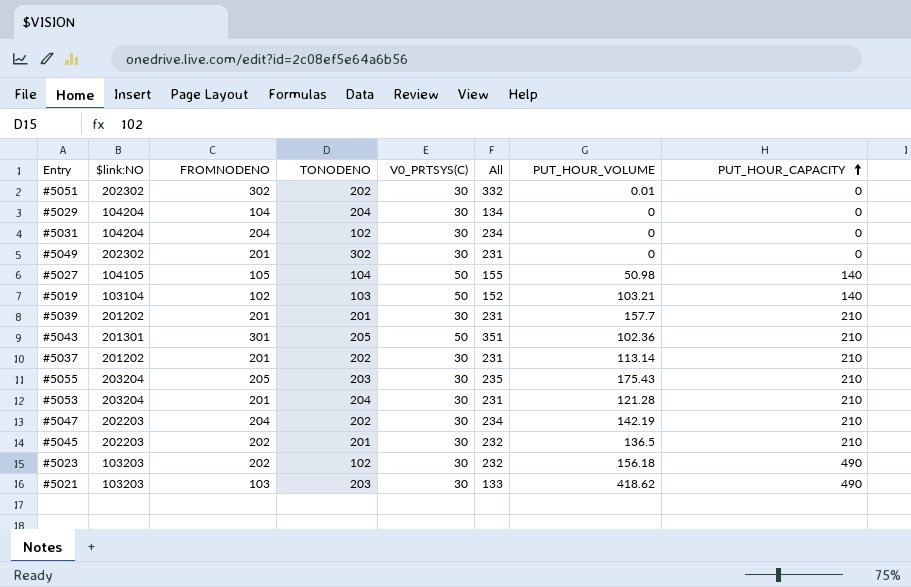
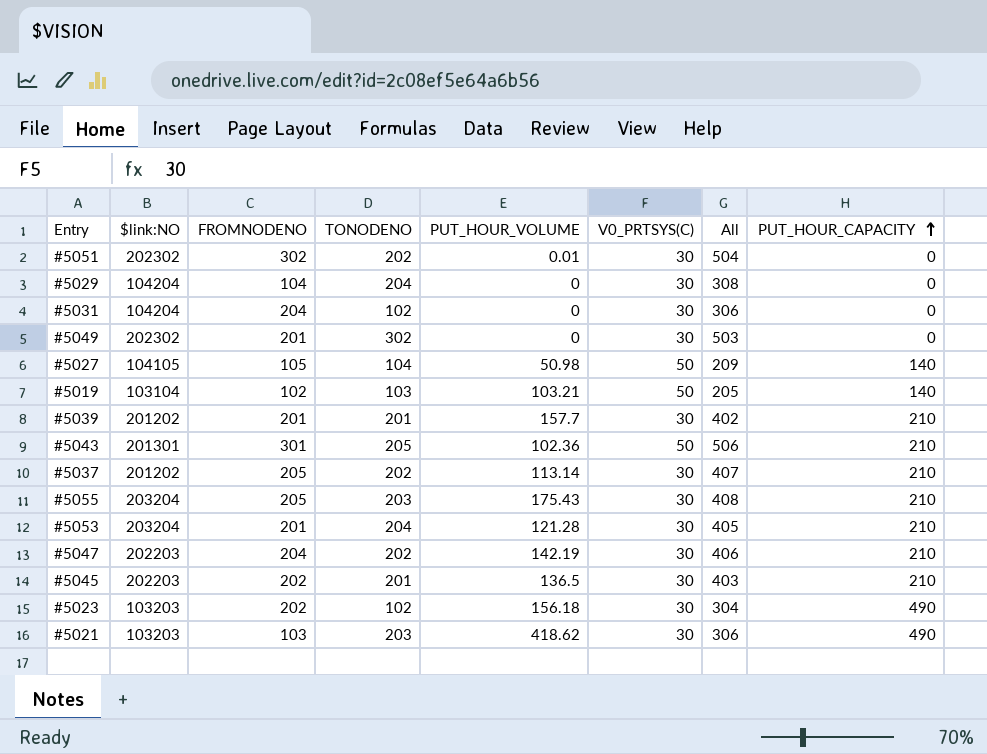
column PUT_HOUR_VOLUME | position: 7 -> 5
column All | formula: [FROMNODENO] + [V0_PRTSYS(C)] -> [FROMNODENO] + [TONODENO]
#5037 | FROMNODENO: 201 -> 205

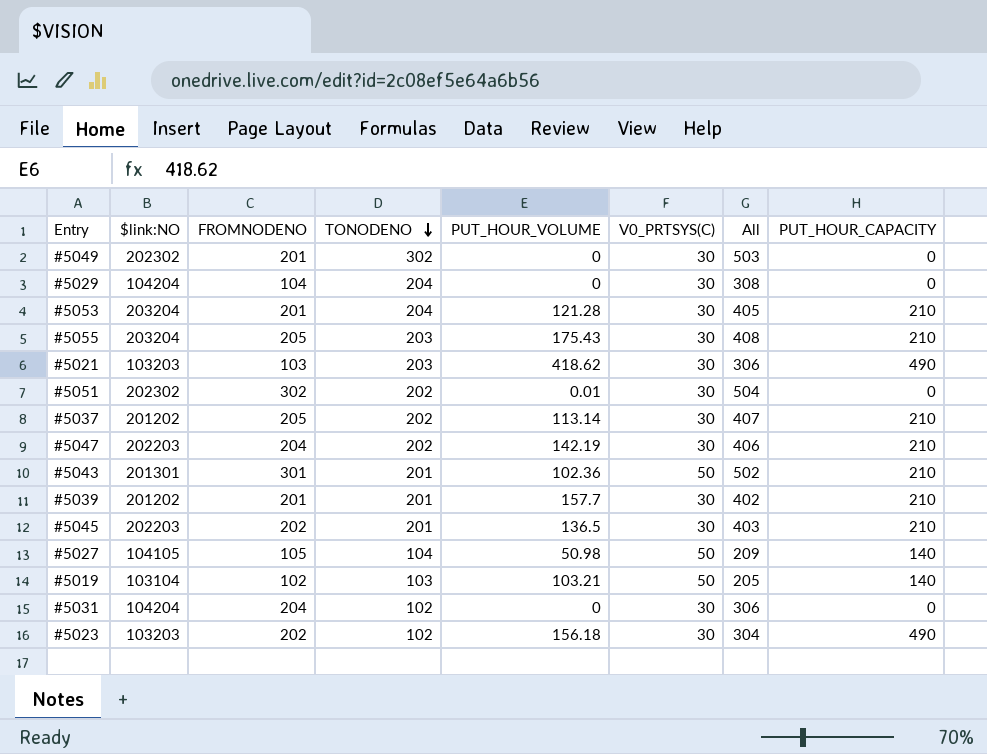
row order: PUT_HOUR_CAPACITY ascending -> TONODENO descending
#5043 | TONODENO: 205 -> 201
#5043 | All: 506 -> 502

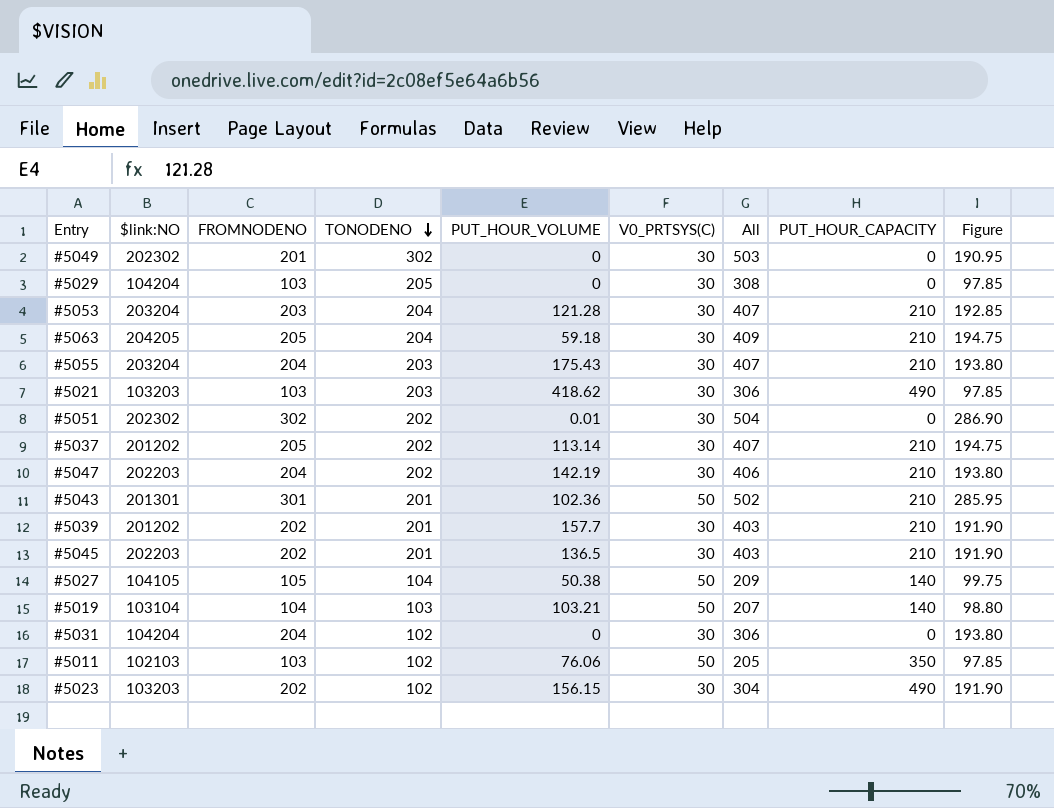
column Figure | formula: none -> [FROMNODENO] * 0.95
#5029 | FROMNODENO: 104 -> 103
#5029 | TONODENO: 204 -> 205
#5053 | FROMNODENO: 201 -> 203
#5053 | All: 405 -> 407
row #5063: none -> 204205 | 205 | 204 | 59.18 | 30 | 409 | 210 | 194.75
#5055 | FROMNODENO: 205 -> 204
#5055 | All: 408 -> 407
#5039 | FROMNODENO: 201 -> 202
#5039 | All: 402 -> 403
#5027 | PUT_HOUR_VOLUME: 50.98 -> 50.38
#5019 | FROMNODENO: 102 -> 104
#5019 | All: 205 -> 207
row #5011: none -> 102103 | 103 | 102 | 76.06 | 50 | 205 | 350 | 97.85
#5023 | PUT_HOUR_VOLUME: 156.18 -> 156.15

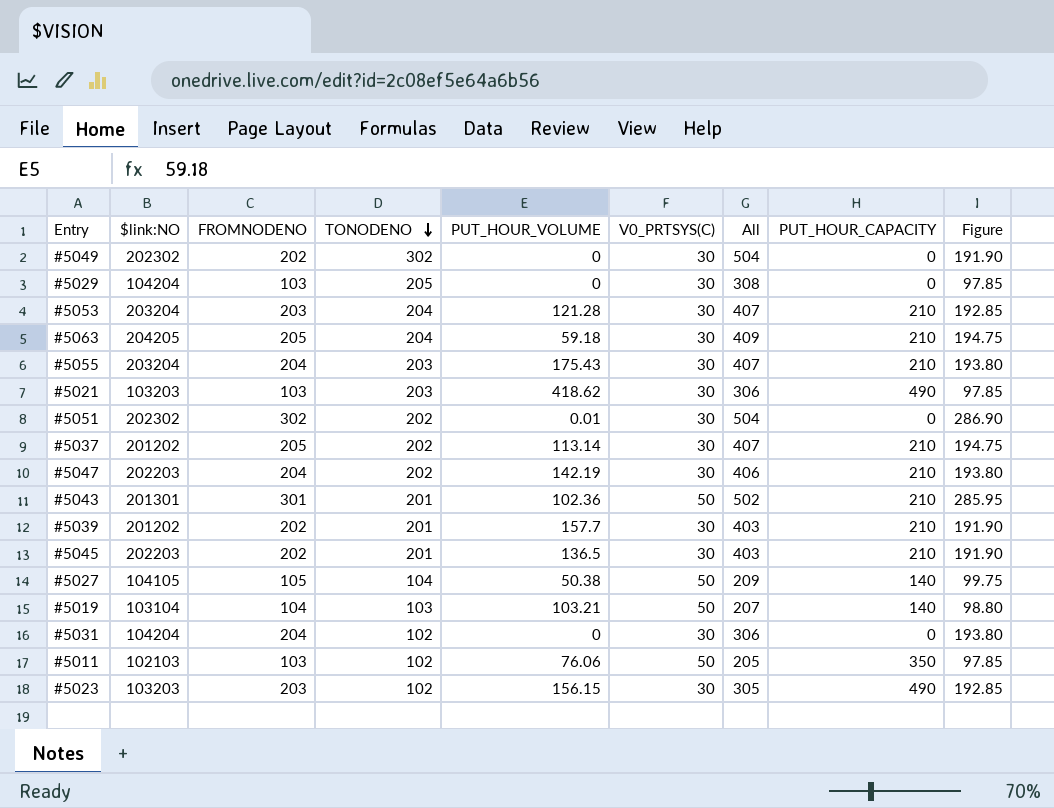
#5049 | FROMNODENO: 201 -> 202
#5049 | All: 503 -> 504
#5049 | Figure: 190.95 -> 191.90
#5023 | FROMNODENO: 202 -> 203
#5023 | All: 304 -> 305
#5023 | Figure: 191.90 -> 192.85

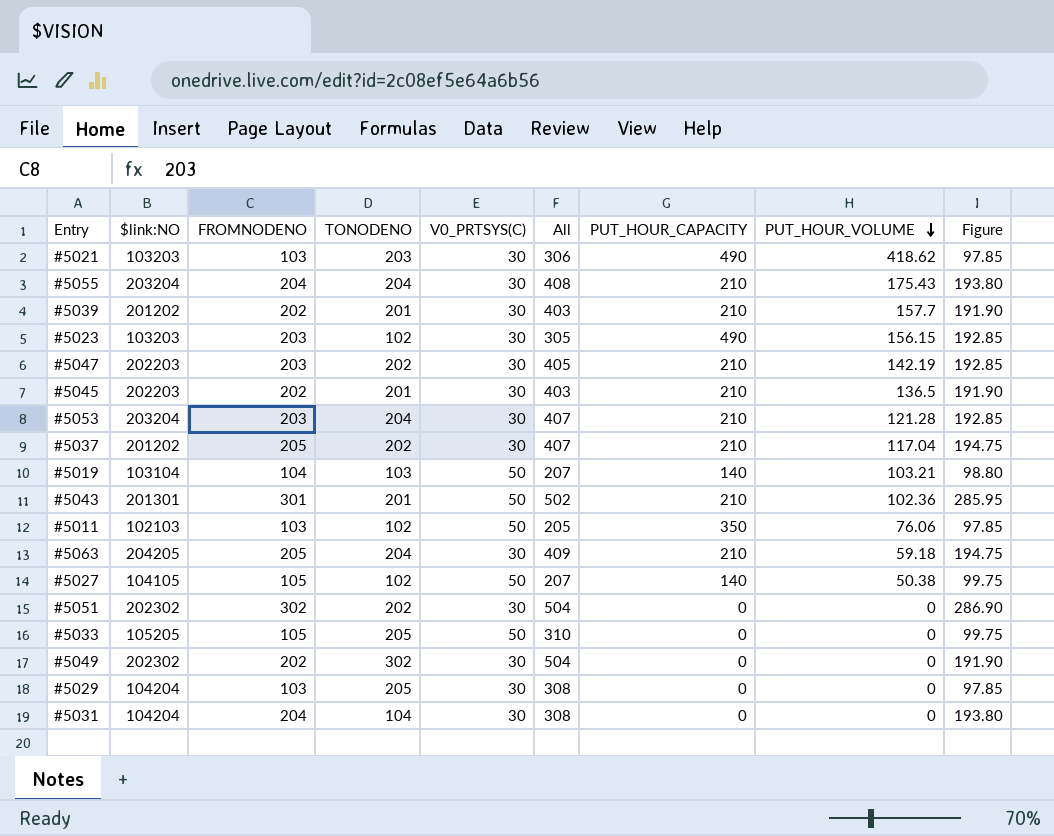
row order: TONODENO descending -> PUT_HOUR_VOLUME descending
column PUT_HOUR_VOLUME | position: 5 -> 8
#5055 | TONODENO: 203 -> 204
#5055 | All: 407 -> 408
#5047 | FROMNODENO: 204 -> 203
#5047 | All: 406 -> 405
#5047 | Figure: 193.80 -> 192.85
#5037 | PUT_HOUR_VOLUME: 113.14 -> 117.04
#5027 | TONODENO: 104 -> 102
#5027 | All: 209 -> 207
#5051 | PUT_HOUR_VOLUME: 0.01 -> 0
row #5033: none -> 105205 | 105 | 205 | 50 | 310 | 0 | 0 | 99.75
#5031 | TONODENO: 102 -> 104
#5031 | All: 306 -> 308

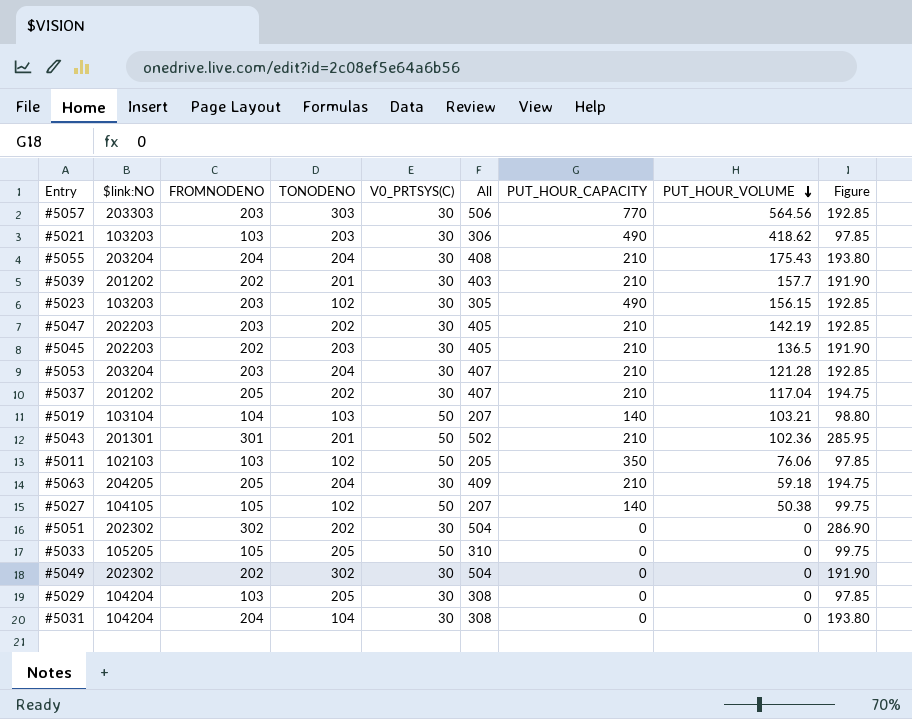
row #5057: none -> 203303 | 203 | 303 | 30 | 506 | 770 | 564.56 | 192.85
#5045 | TONODENO: 201 -> 203
#5045 | All: 403 -> 405

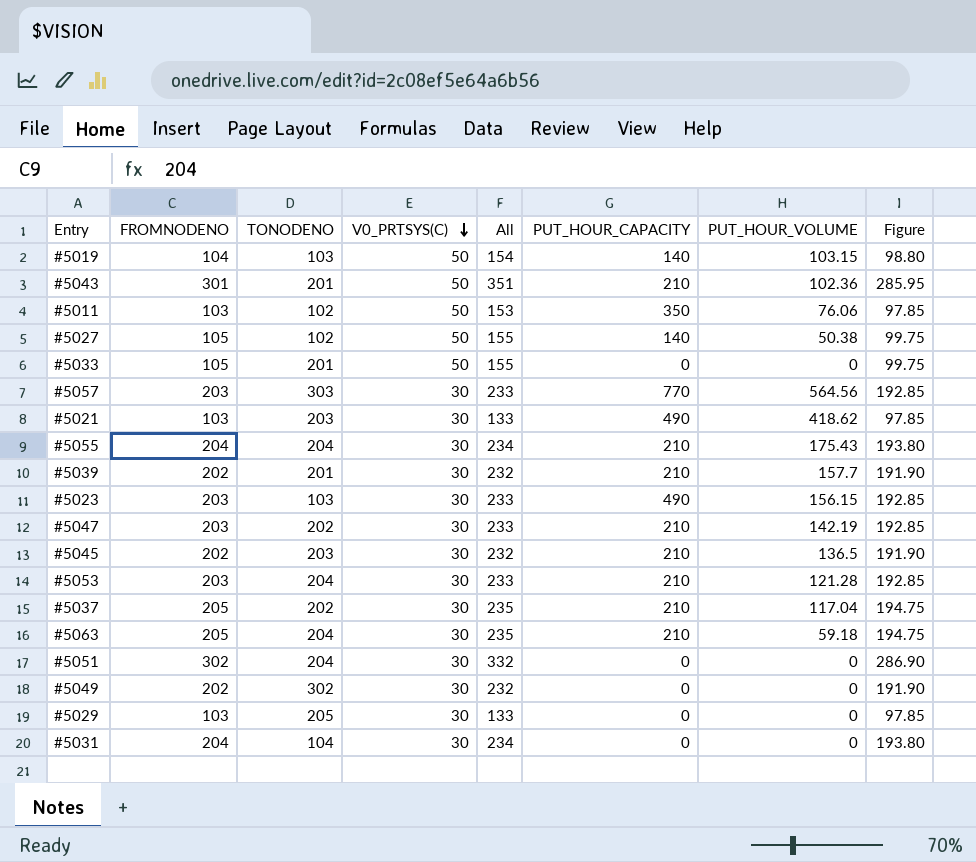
row order: PUT_HOUR_VOLUME descending -> V0_PRTSYS(C) descending
column $link:NO | position: 2 -> none
column All | formula: [FROMNODENO] + [TONODENO] -> [FROMNODENO] + [V0_PRTSYS(C)]
#5019 | PUT_HOUR_VOLUME: 103.21 -> 103.15
#5033 | TONODENO: 205 -> 201
#5023 | TONODENO: 102 -> 103
#5051 | TONODENO: 202 -> 204

